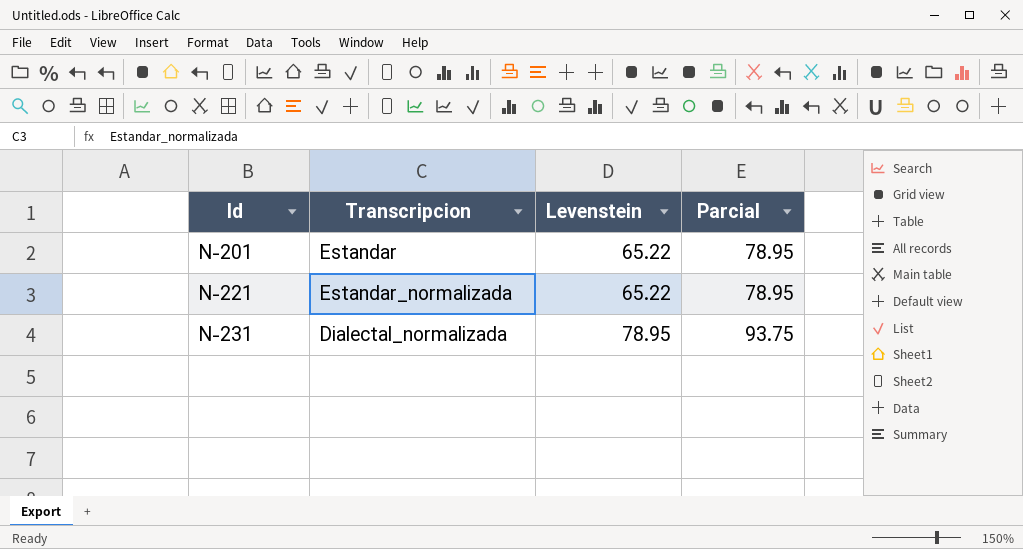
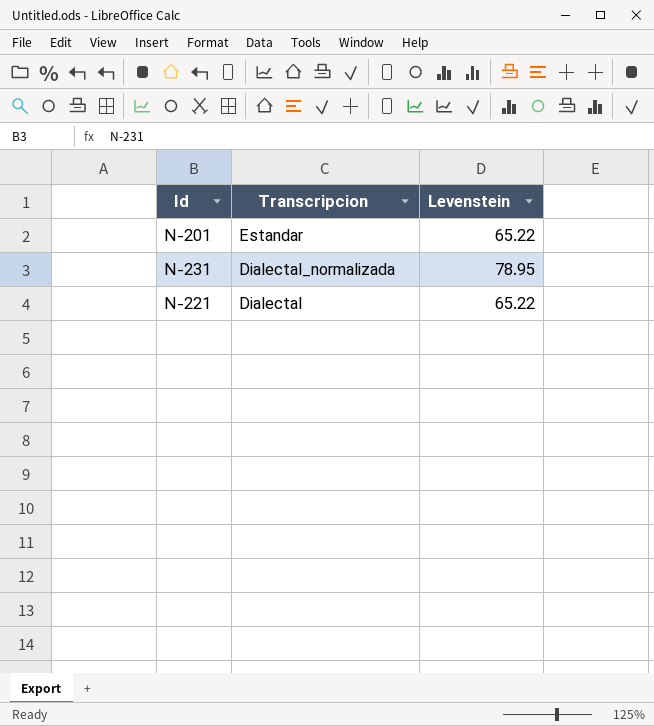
row order: Id ascending -> Transcripcion descending
column Parcial | position: 4 -> none
N-221 | Transcripcion: Estandar_normalizada -> Dialectal

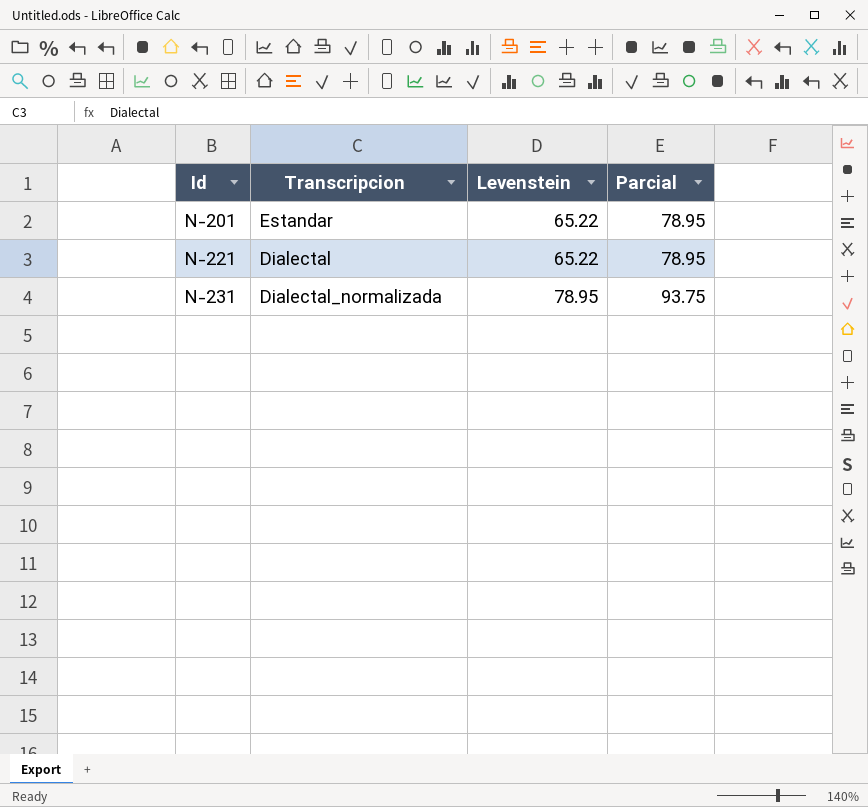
row order: Transcripcion descending -> Id ascending
column Parcial | position: none -> 4

